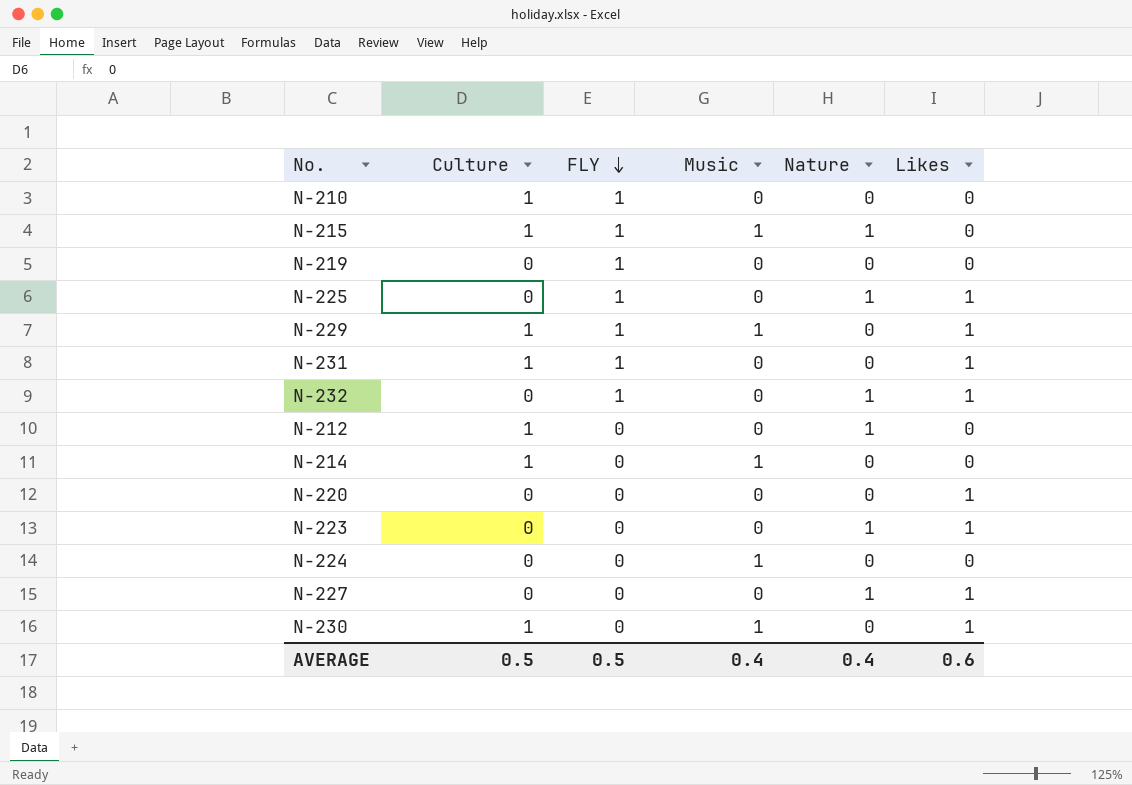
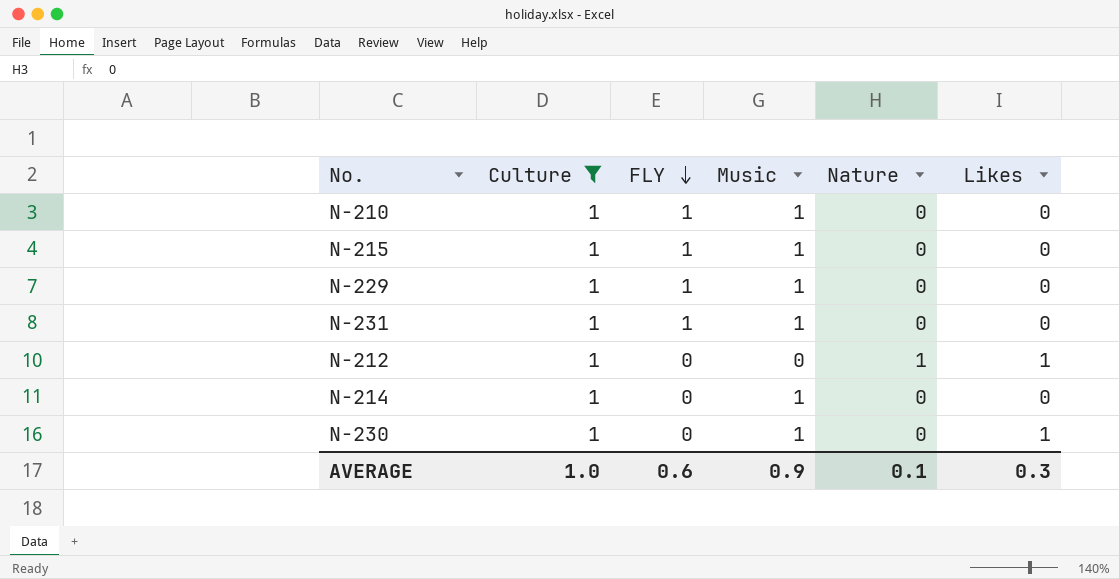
filter: none -> Culture = 1
N-210 | Music: 0 -> 1
N-215 | Nature: 1 -> 0
N-229 | Likes: 1 -> 0
N-231 | Music: 0 -> 1
N-231 | Likes: 1 -> 0
N-212 | Likes: 0 -> 1
AVERAGE | Culture: 0.5 -> 1.0
AVERAGE | FLY: 0.5 -> 0.6
AVERAGE | Music: 0.4 -> 0.9
AVERAGE | Nature: 0.4 -> 0.1
AVERAGE | Likes: 0.6 -> 0.3

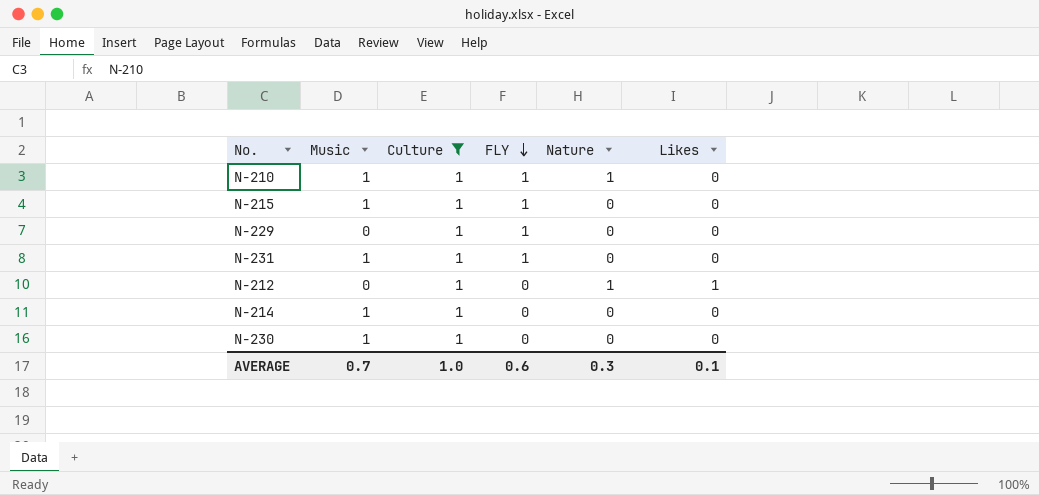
column Music | position: 4 -> 2
N-210 | Nature: 0 -> 1
N-229 | Music: 1 -> 0
N-230 | Likes: 1 -> 0
AVERAGE | Music: 0.9 -> 0.7
AVERAGE | Nature: 0.1 -> 0.3
AVERAGE | Likes: 0.3 -> 0.1

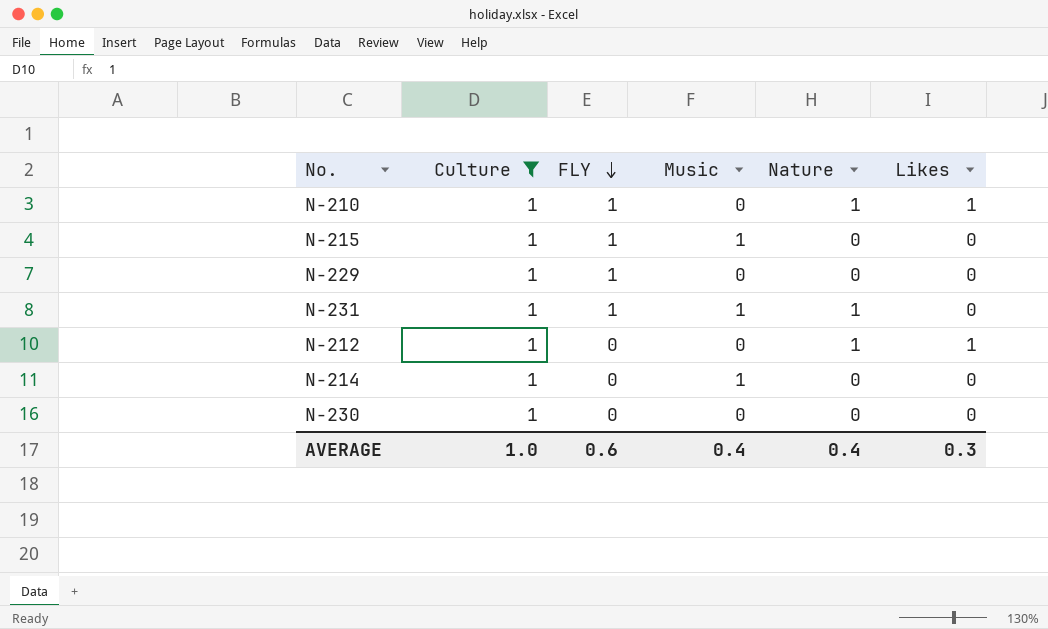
column Music | position: 2 -> 4
N-210 | Music: 1 -> 0
N-210 | Likes: 0 -> 1
N-231 | Nature: 0 -> 1
N-230 | Music: 1 -> 0
AVERAGE | Music: 0.7 -> 0.4
AVERAGE | Nature: 0.3 -> 0.4
AVERAGE | Likes: 0.1 -> 0.3

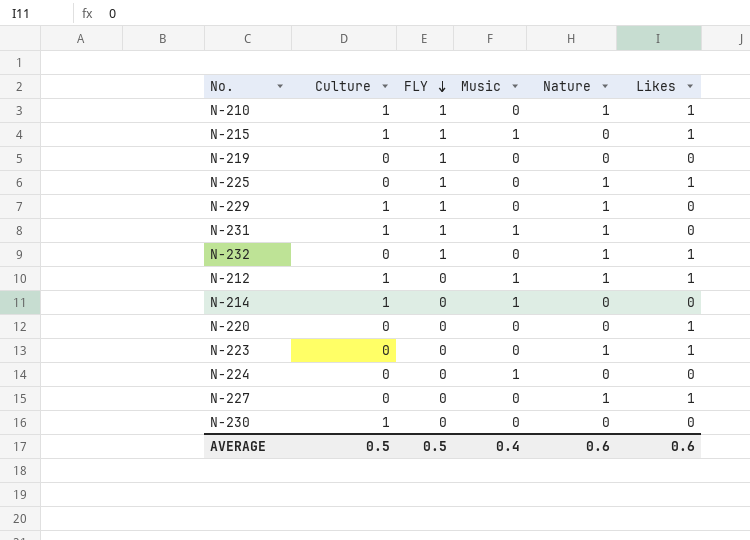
filter: Culture = 1 -> none
N-215 | Likes: 0 -> 1
N-229 | Nature: 0 -> 1
N-212 | Music: 0 -> 1
AVERAGE | Culture: 1.0 -> 0.5
AVERAGE | FLY: 0.6 -> 0.5
AVERAGE | Nature: 0.4 -> 0.6
AVERAGE | Likes: 0.3 -> 0.6

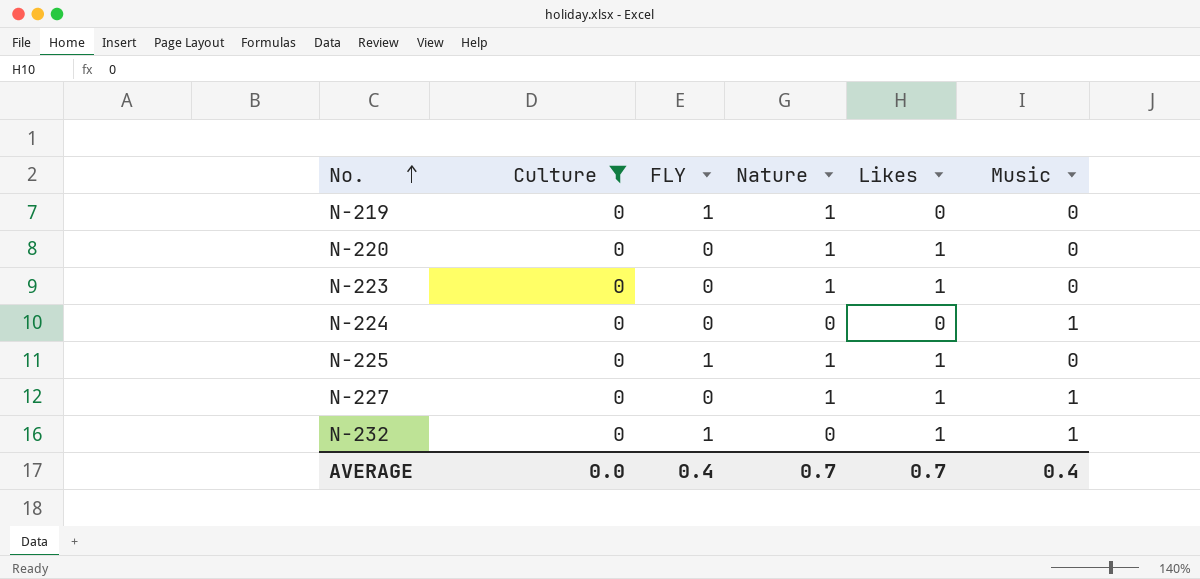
filter: none -> Culture = 0
row order: FLY descending -> No. ascending
column Music | position: 4 -> 6
N-219 | Nature: 0 -> 1
N-220 | Nature: 0 -> 1
N-227 | Music: 0 -> 1
N-232 | Nature: 1 -> 0
N-232 | Music: 0 -> 1
AVERAGE | Culture: 0.5 -> 0.0
AVERAGE | FLY: 0.5 -> 0.4
AVERAGE | Nature: 0.6 -> 0.7
AVERAGE | Likes: 0.6 -> 0.7

